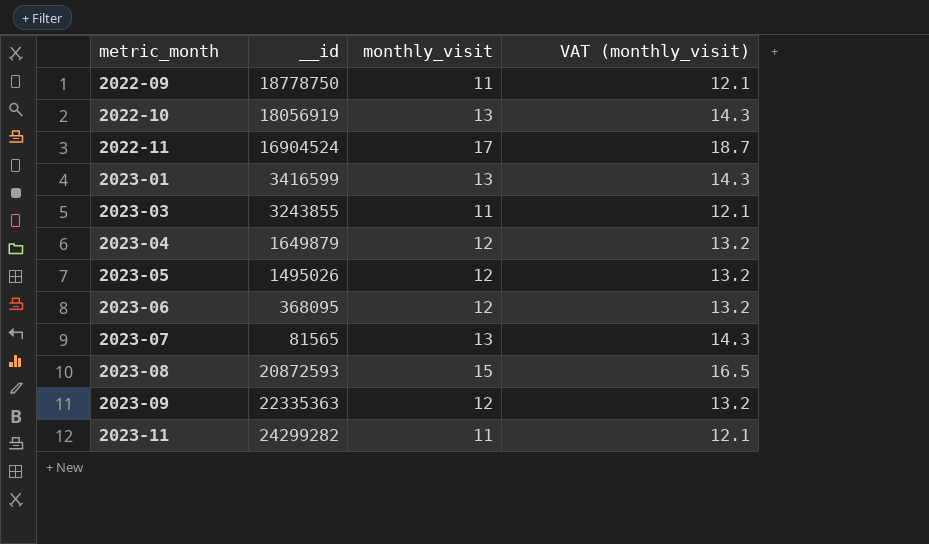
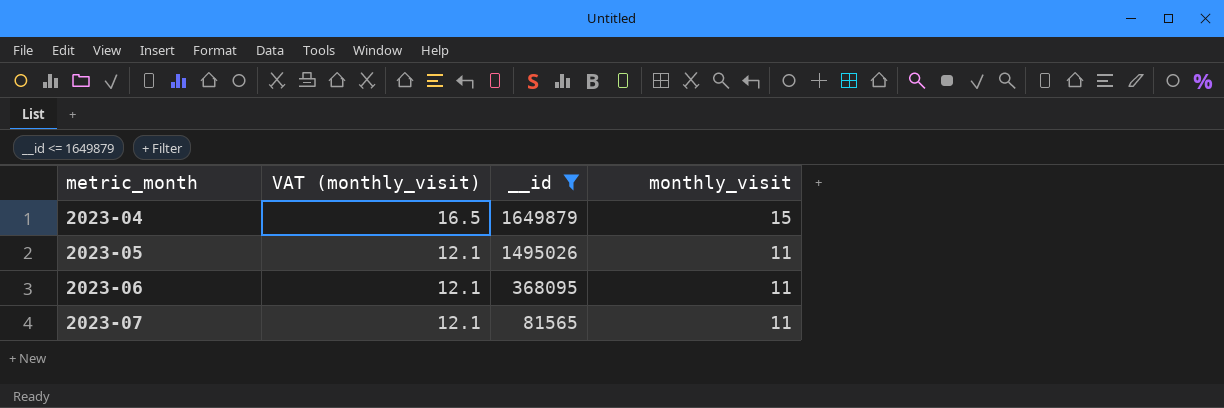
filter: none -> __id <= 1649879
column VAT (monthly_visit) | position: 4 -> 2
2023-04 | VAT (monthly_visit): 13.2 -> 16.5
2023-04 | monthly_visit: 12 -> 15
2023-05 | VAT (monthly_visit): 13.2 -> 12.1
2023-05 | monthly_visit: 12 -> 11
2023-06 | VAT (monthly_visit): 13.2 -> 12.1
2023-06 | monthly_visit: 12 -> 11
2023-07 | VAT (monthly_visit): 14.3 -> 12.1
2023-07 | monthly_visit: 13 -> 11

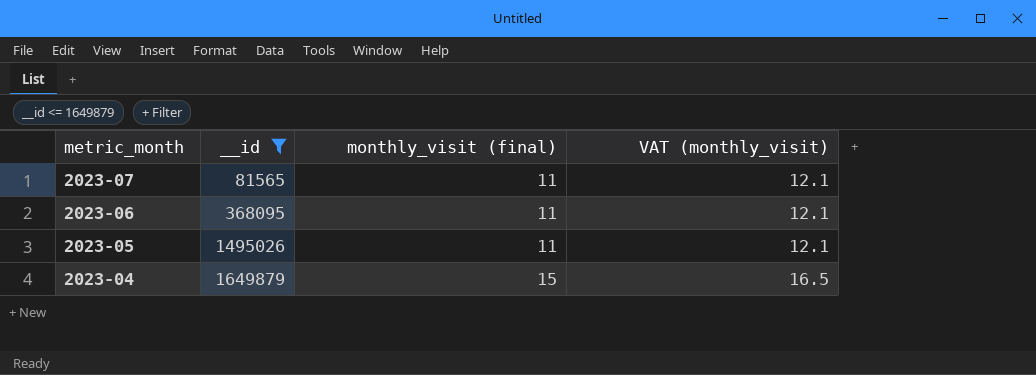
row order: metric_month ascending -> metric_month descending
column name: monthly_visit -> monthly_visit (final)
column VAT (monthly_visit) | position: 2 -> 4

